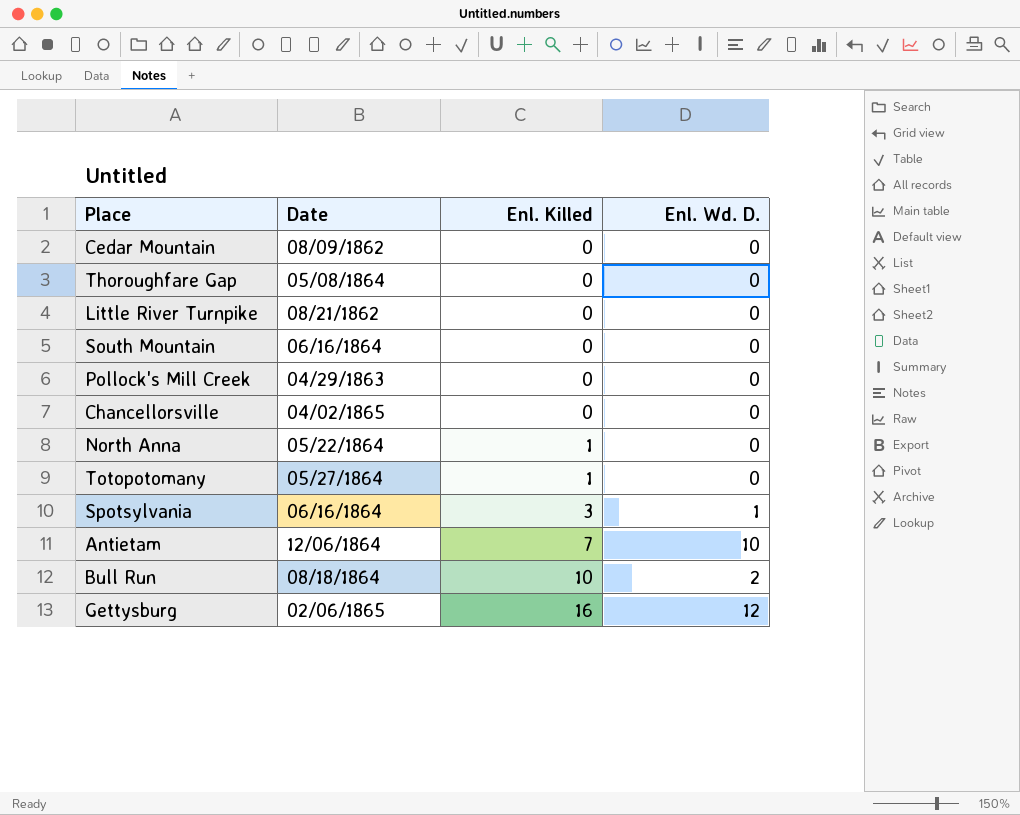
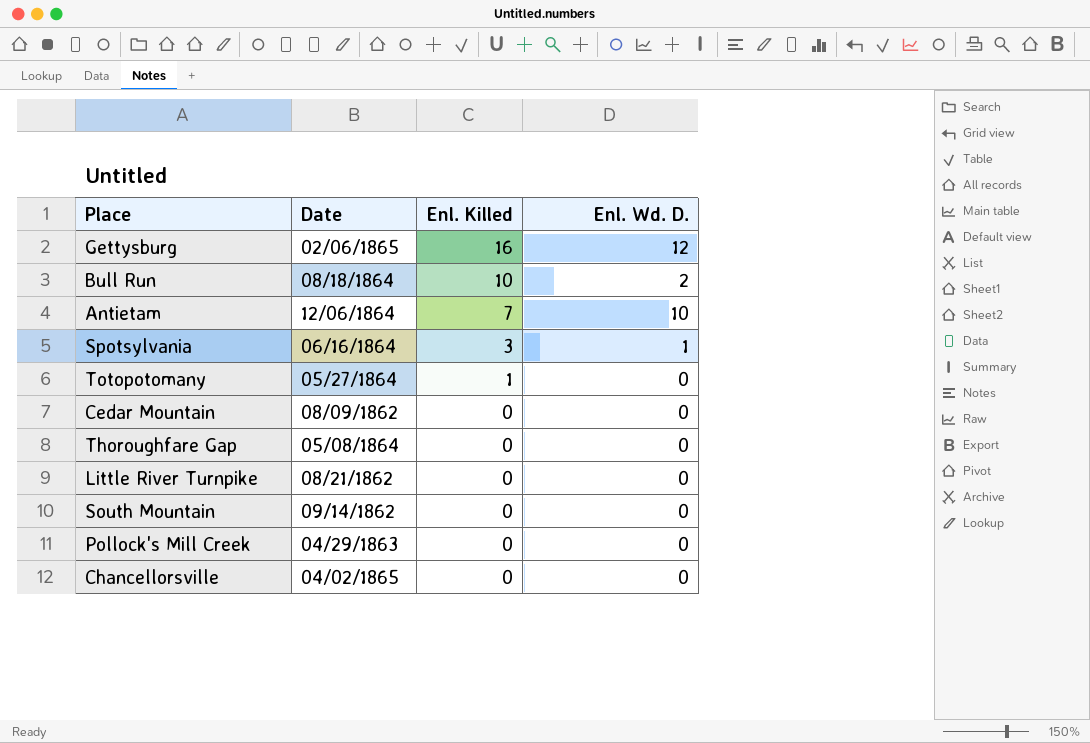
row order: Enl. Killed ascending -> Enl. Killed descending
row North Anna: 05/22/1864 | 1 | 0 -> none
South Mountain | Date: 06/16/1864 -> 09/14/1862

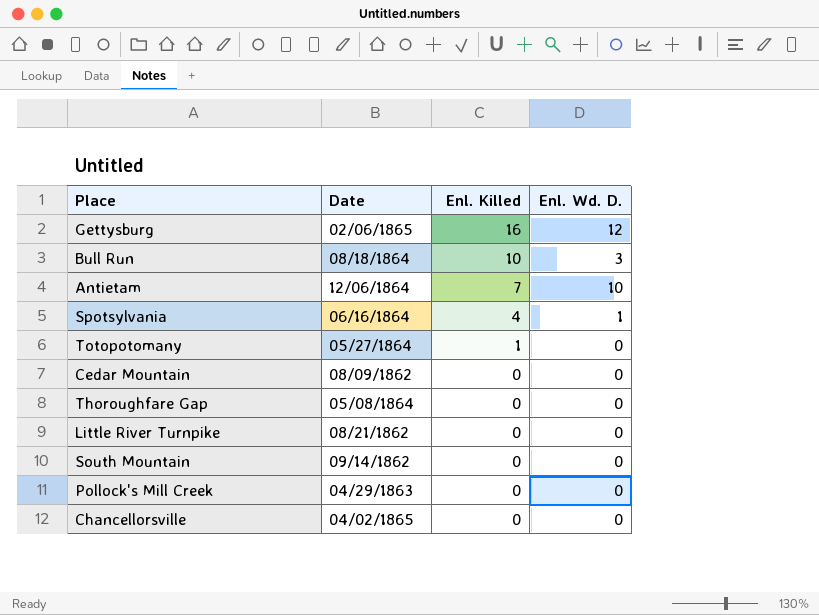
Bull Run | Enl. Wd. D.: 2 -> 3
Spotsylvania | Enl. Killed: 3 -> 4

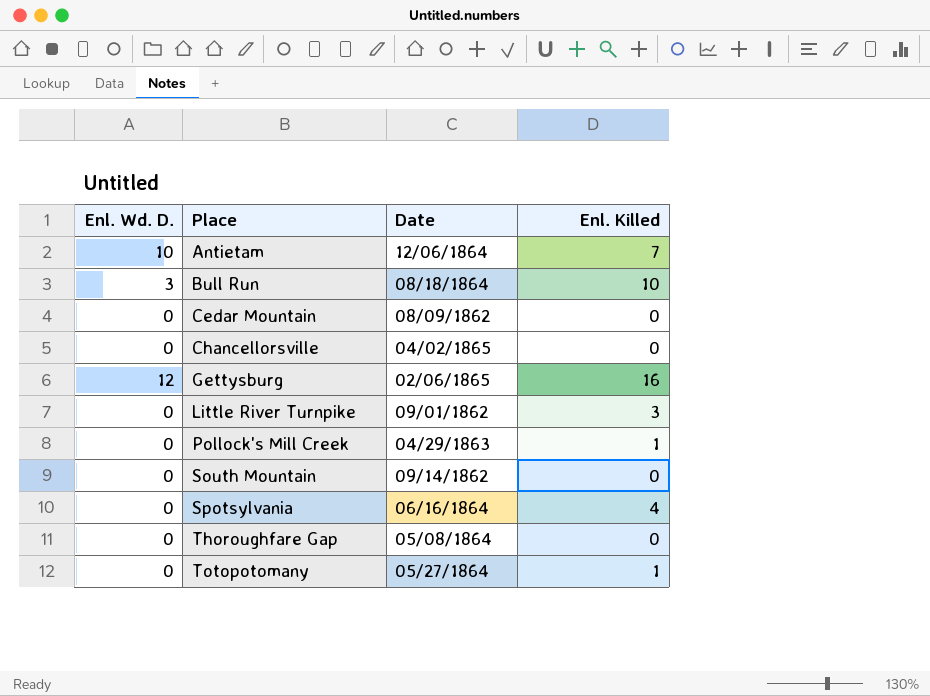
row order: Enl. Killed descending -> Place ascending
column Enl. Wd. D. | position: 4 -> 1
Little River Turnpike | Date: 08/21/1862 -> 09/01/1862
Little River Turnpike | Enl. Killed: 0 -> 3
Pollock's Mill Creek | Enl. Killed: 0 -> 1
Spotsylvania | Enl. Wd. D.: 1 -> 0

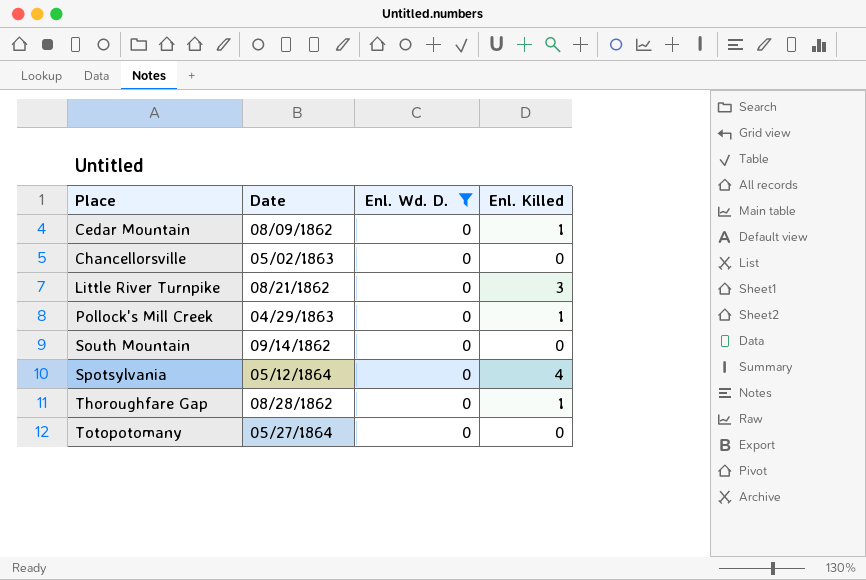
filter: none -> Enl. Wd. D. = 0
column Enl. Wd. D. | position: 1 -> 3
Cedar Mountain | Enl. Killed: 0 -> 1
Chancellorsville | Date: 04/02/1865 -> 05/02/1863
Little River Turnpike | Date: 09/01/1862 -> 08/21/1862
Spotsylvania | Date: 06/16/1864 -> 05/12/1864
Thoroughfare Gap | Date: 05/08/1864 -> 08/28/1862
Thoroughfare Gap | Enl. Killed: 0 -> 1
Totopotomany | Enl. Killed: 1 -> 0

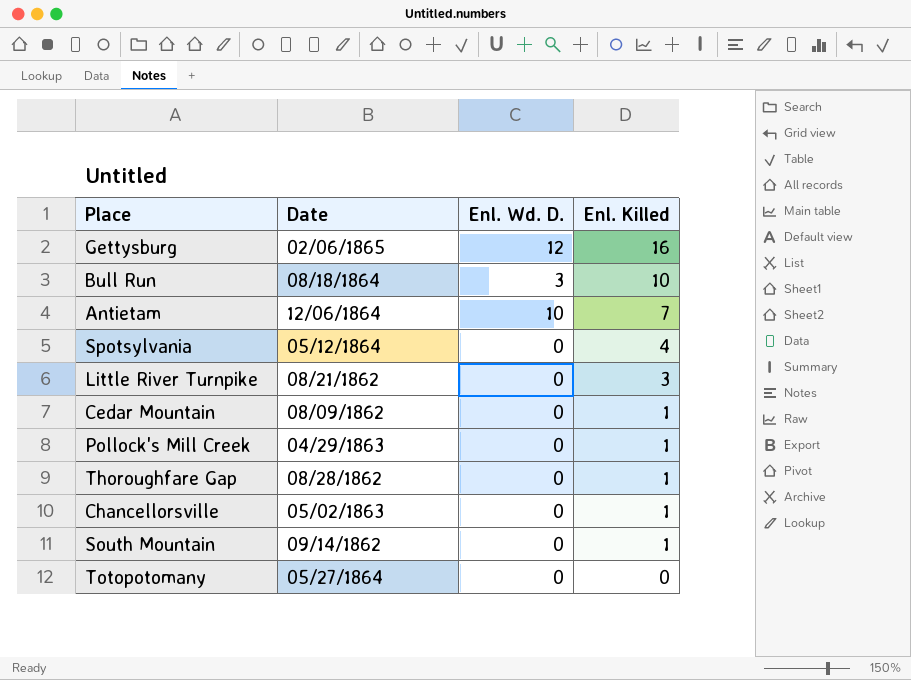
filter: Enl. Wd. D. = 0 -> none
row order: Place ascending -> Enl. Killed descending
Chancellorsville | Enl. Killed: 0 -> 1
South Mountain | Enl. Killed: 0 -> 1

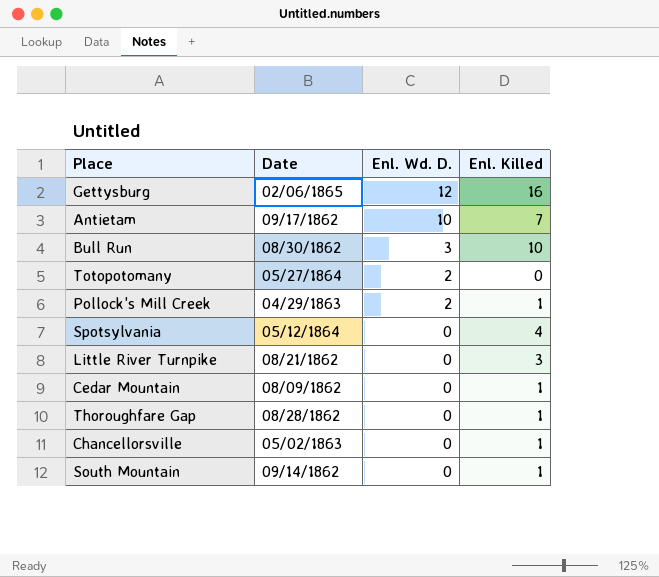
row order: Enl. Killed descending -> Enl. Wd. D. descending
Antietam | Date: 12/06/1864 -> 09/17/1862
Bull Run | Date: 08/18/1864 -> 08/30/1862
Totopotomany | Enl. Wd. D.: 0 -> 2
Pollock's Mill Creek | Enl. Wd. D.: 0 -> 2

